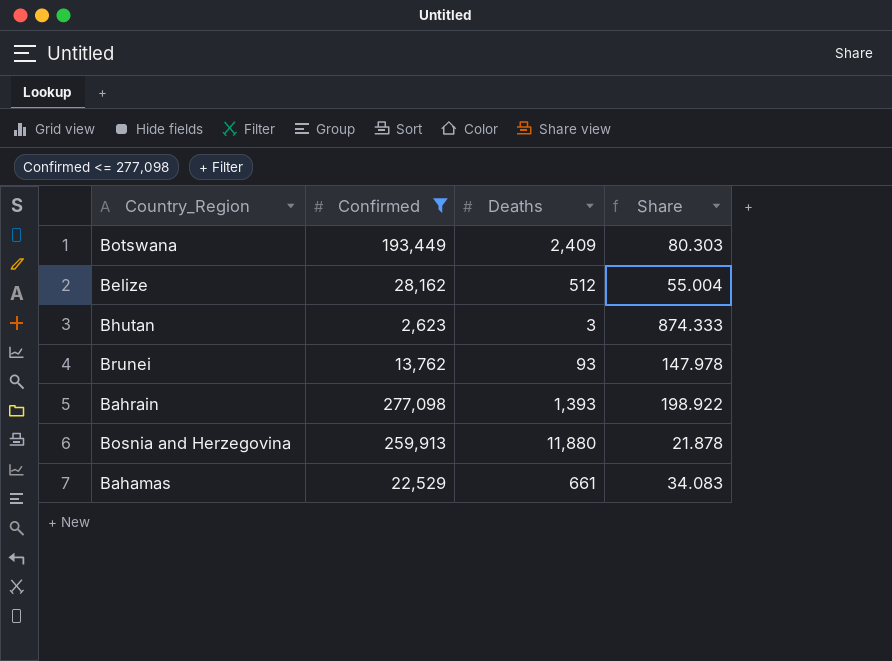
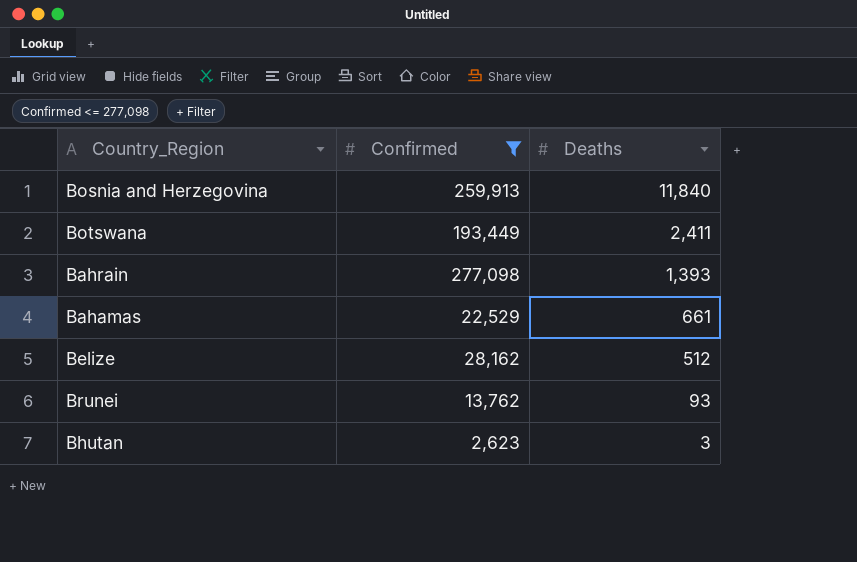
row order: none -> Deaths descending
column Share | formula: [Confirmed] / [Deaths] -> none
Bosnia and Herzegovina | Deaths: 11,880 -> 11,840
Botswana | Deaths: 2,409 -> 2,411

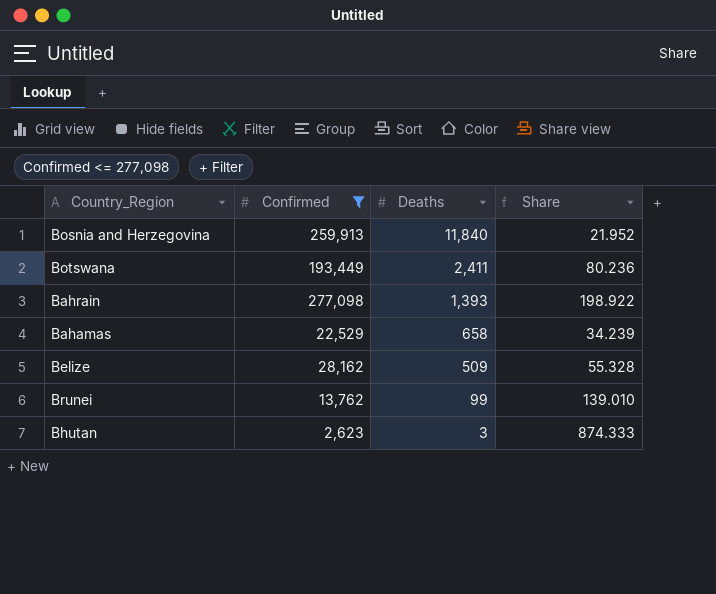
column Share | formula: none -> [Confirmed] / [Deaths]
Bahamas | Deaths: 661 -> 658
Belize | Deaths: 512 -> 509
Brunei | Deaths: 93 -> 99

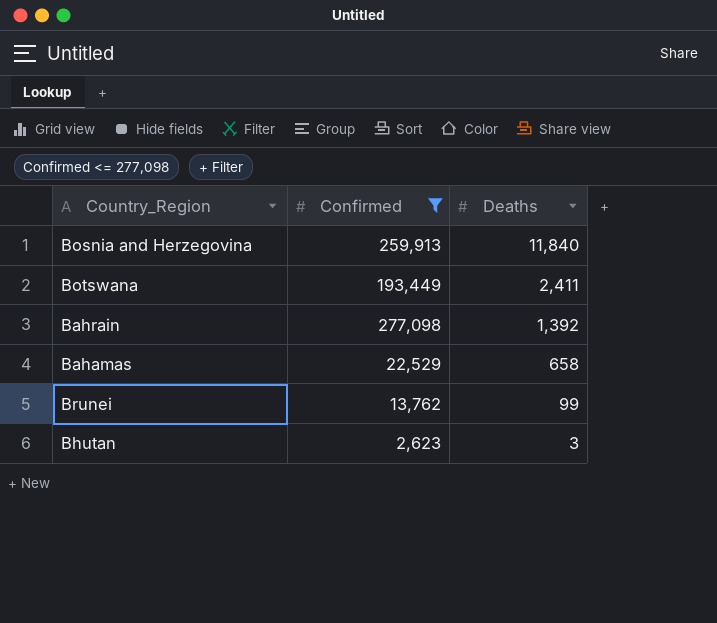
column Share | formula: [Confirmed] / [Deaths] -> none
row Belize: 28,162 | 509 | 55.328 -> none
Bahrain | Deaths: 1,393 -> 1,392

